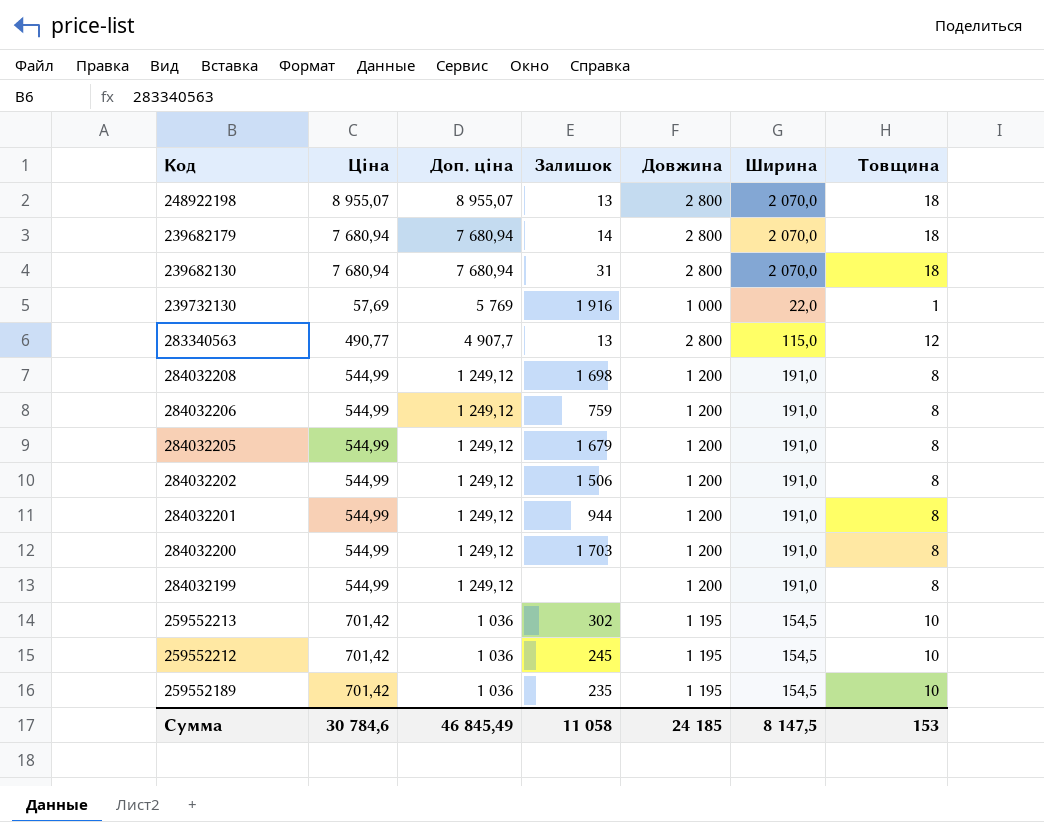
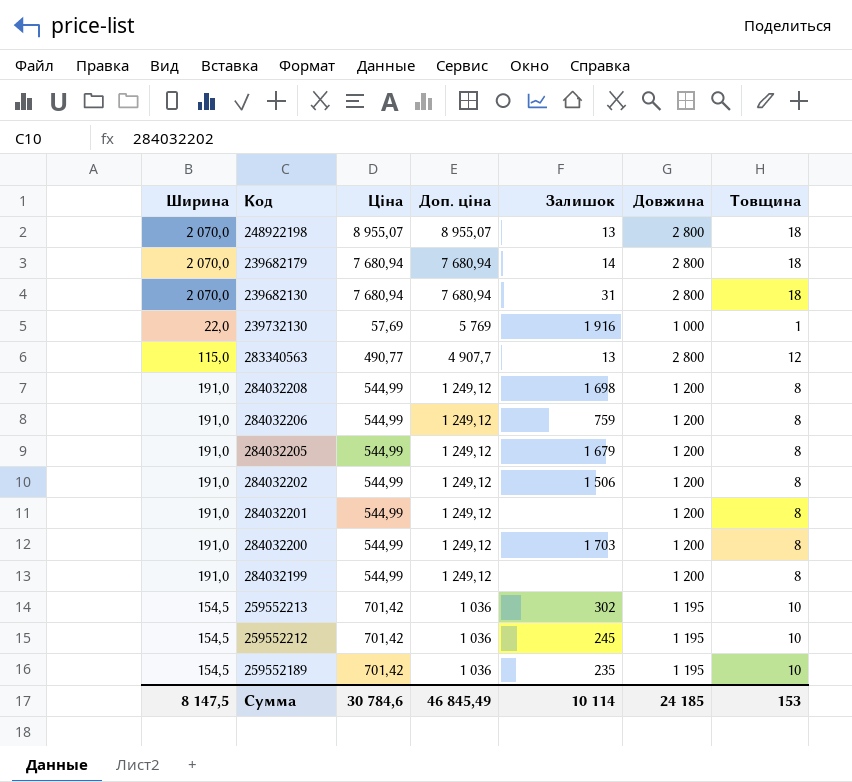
column Ширина | position: 6 -> 1
284032201 | Залишок: 944 -> none
Сумма | Залишок: 11 058 -> 10 114

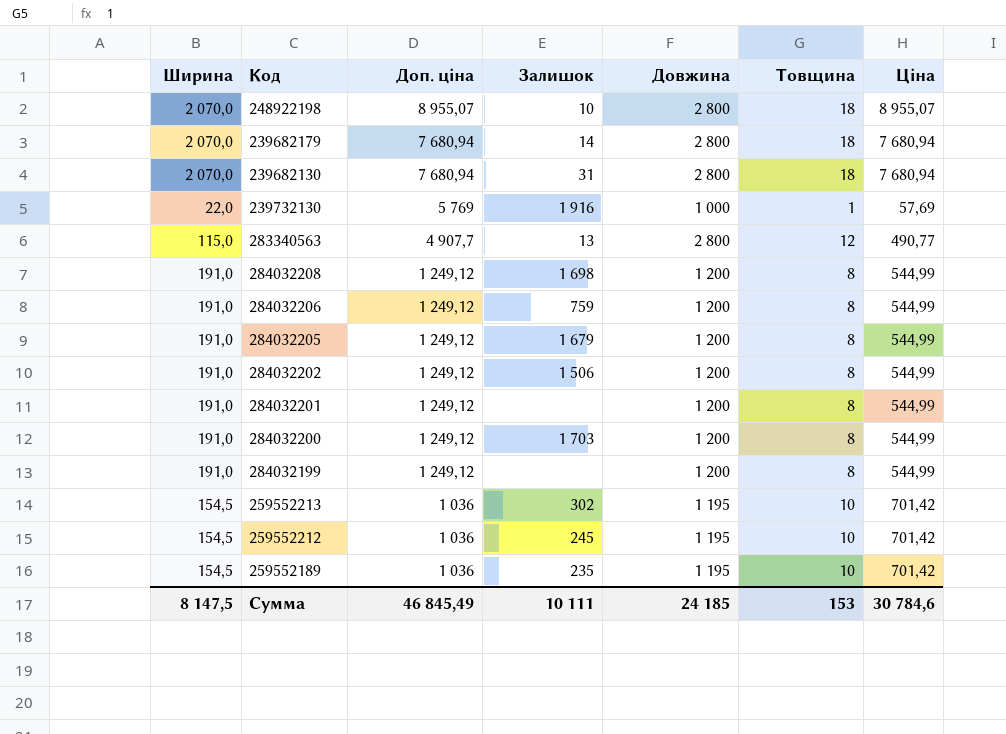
column Ціна | position: 3 -> 7
248922198 | Залишок: 13 -> 10
Сумма | Залишок: 10 114 -> 10 111

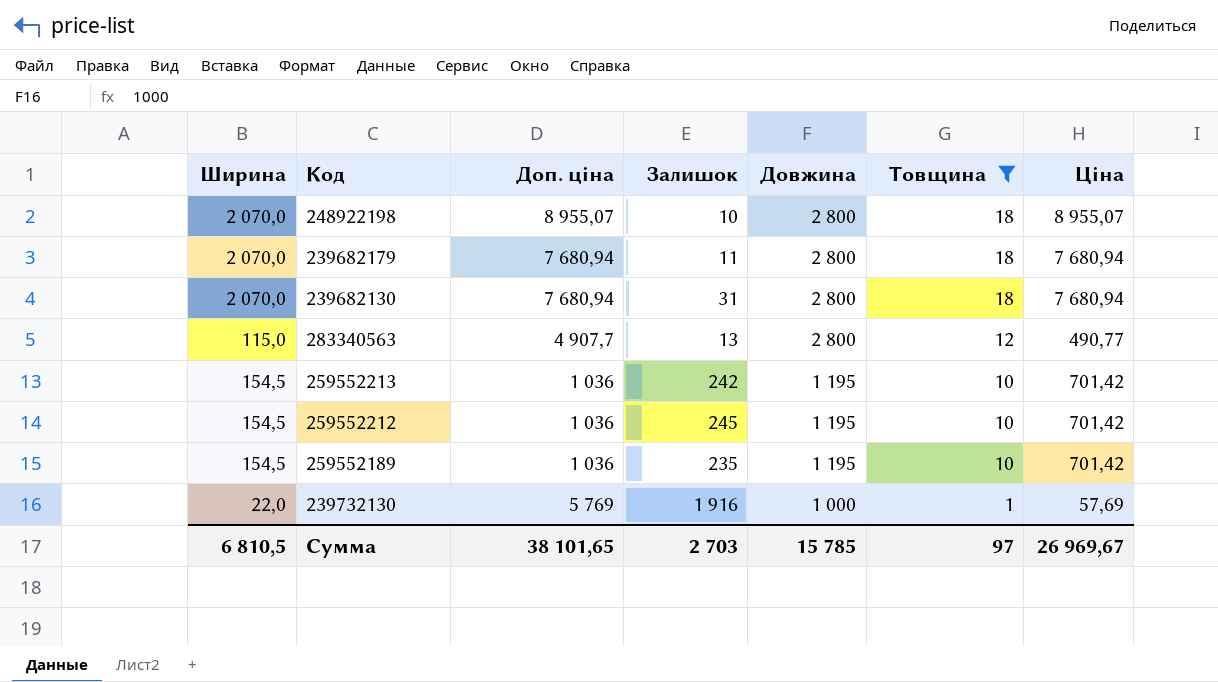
filter: none -> Товщина != 8
row order: Доп. ціна descending -> Довжина descending
239682179 | Залишок: 14 -> 11
259552213 | Залишок: 302 -> 242
Сумма | Ширина: 8 147,5 -> 6 810,5
Сумма | Доп. ціна: 46 845,49 -> 38 101,65
Сумма | Залишок: 10 111 -> 2 703
Сумма | Довжина: 24 185 -> 15 785
Сумма | Товщина: 153 -> 97
Сумма | Ціна: 30 784,6 -> 26 969,67

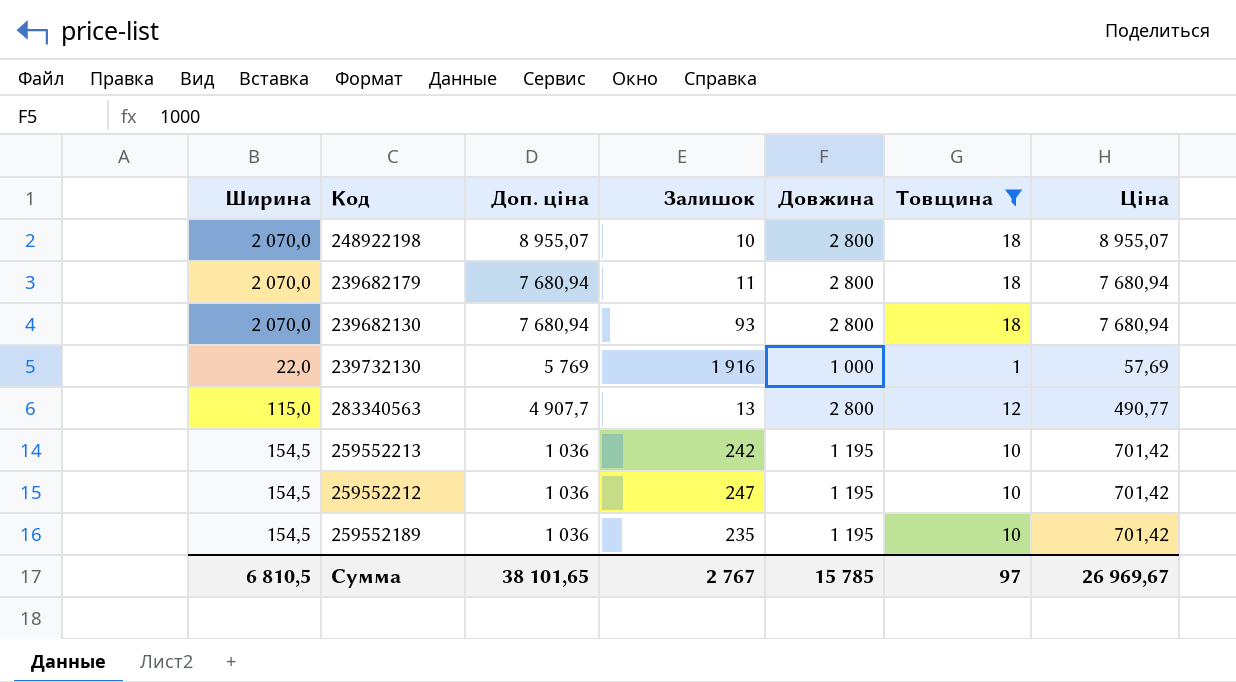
row order: Довжина descending -> Доп. ціна descending
239682130 | Залишок: 31 -> 93
259552212 | Залишок: 245 -> 247
Сумма | Залишок: 2 703 -> 2 767

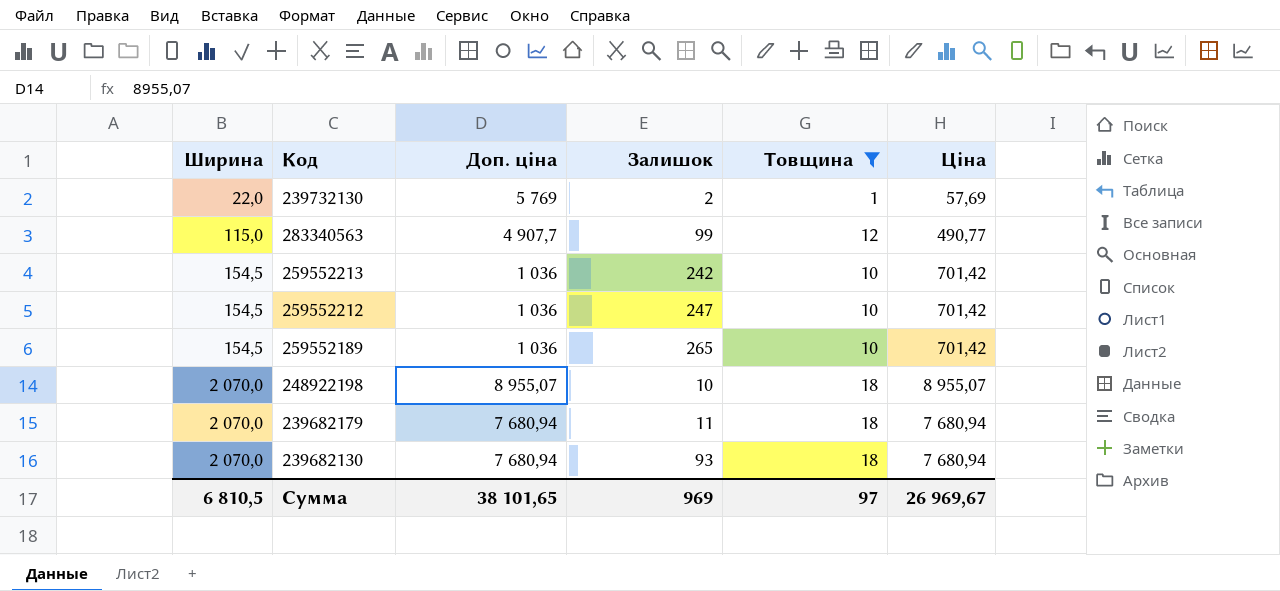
row order: Доп. ціна descending -> Ширина ascending
column Довжина | position: 5 -> none
239732130 | Залишок: 1 916 -> 2
283340563 | Залишок: 13 -> 99
259552189 | Залишок: 235 -> 265
Сумма | Залишок: 2 767 -> 969

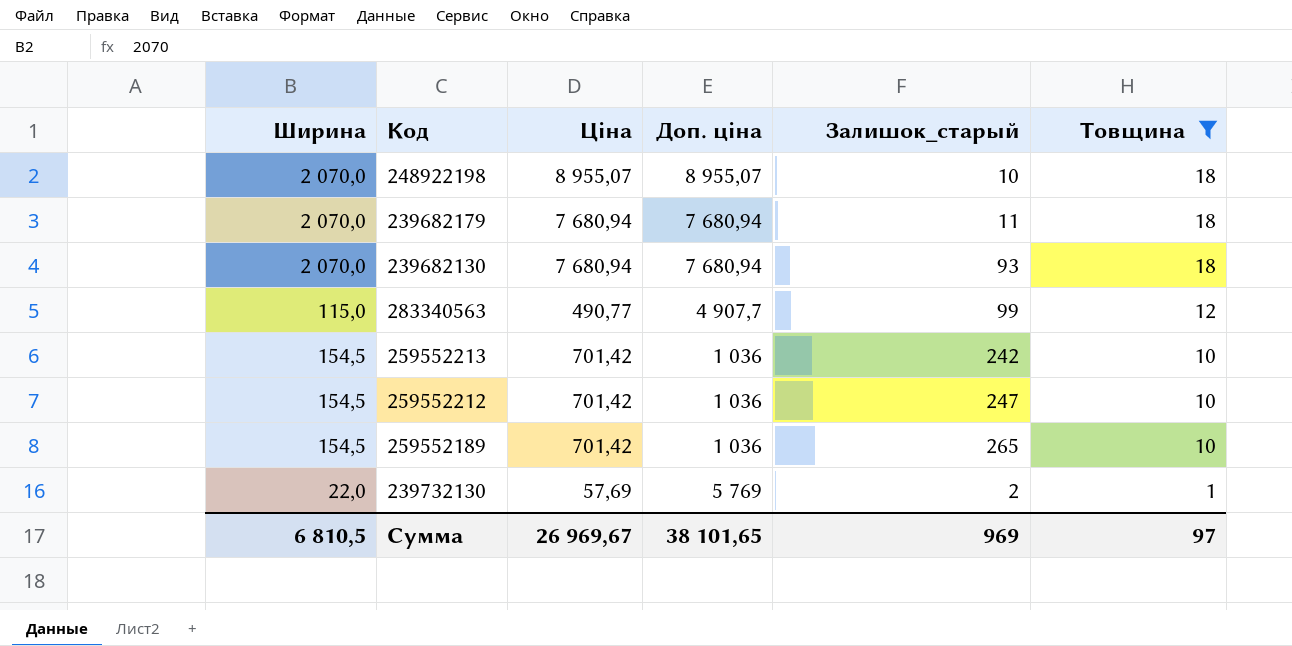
row order: Ширина ascending -> Товщина descending
column Ціна | position: 6 -> 3
column name: Залишок -> Залишок_старый

